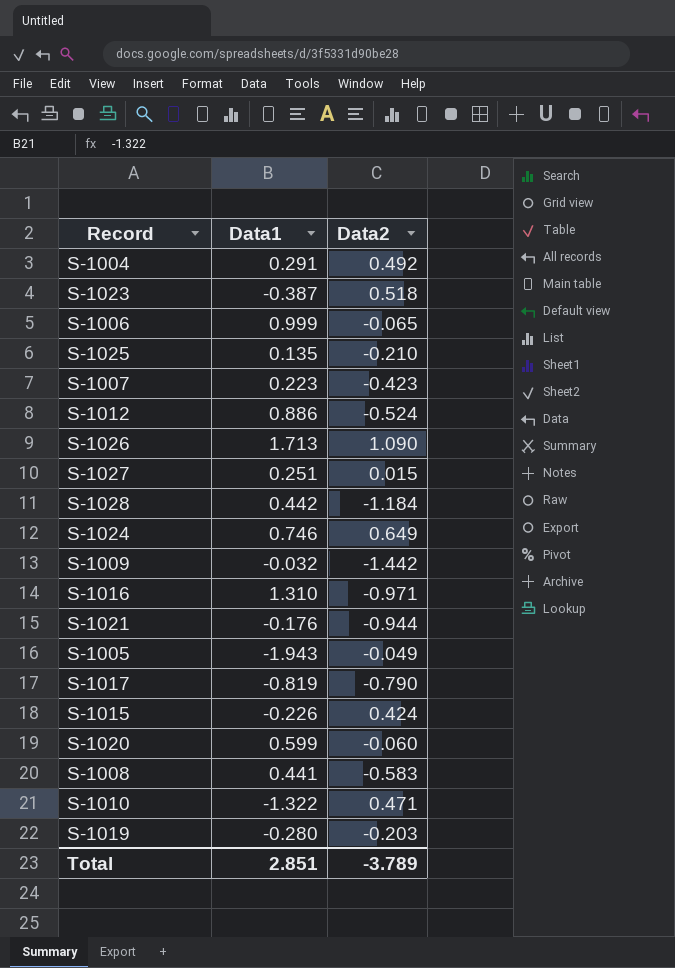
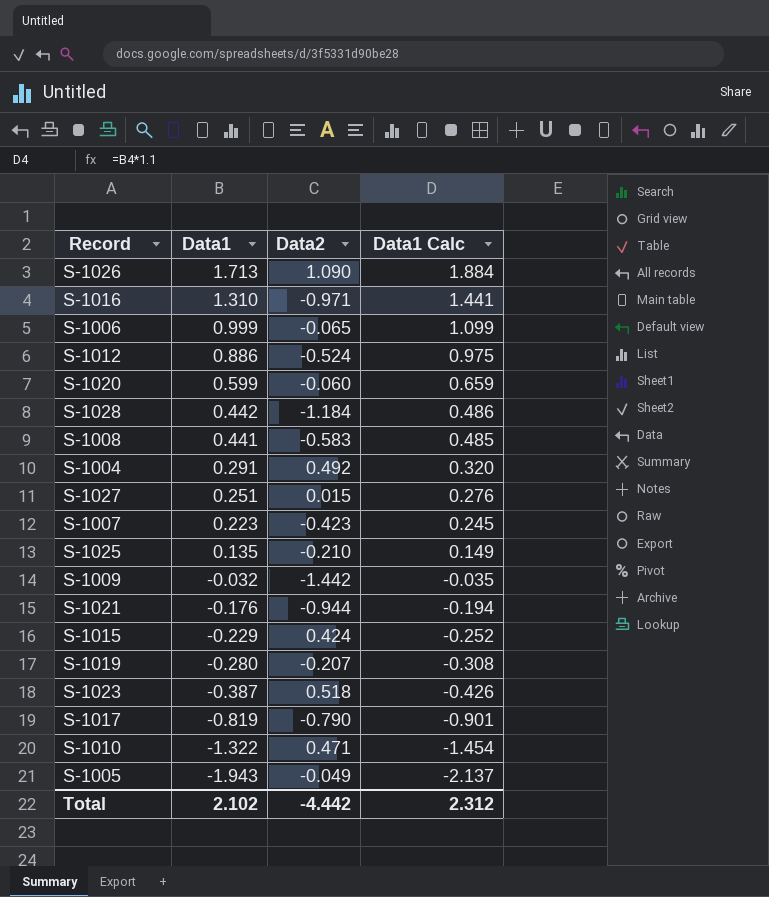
row order: none -> Data1 descending
column Data1 Calc | formula: none -> [Data1] * 1.1
row S-1024: 0.746 | 0.649 -> none
S-1015 | Data1: -0.226 -> -0.229
S-1019 | Data2: -0.203 -> -0.207
Total | Data1: 2.851 -> 2.102
Total | Data2: -3.789 -> -4.442

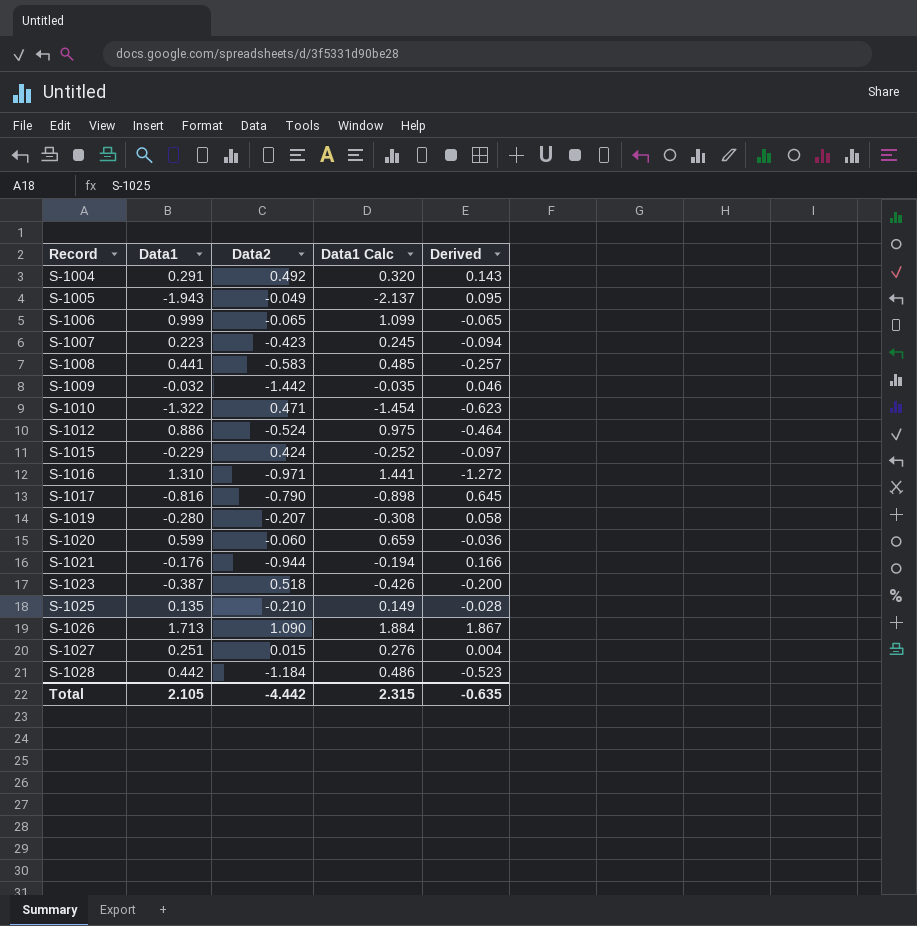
row order: Data1 descending -> Record ascending
column Derived | formula: none -> [Data1] * [Data2]
S-1017 | Data1: -0.819 -> -0.816
S-1017 | Data1 Calc: -0.901 -> -0.898
Total | Data1: 2.102 -> 2.105
Total | Data1 Calc: 2.312 -> 2.315

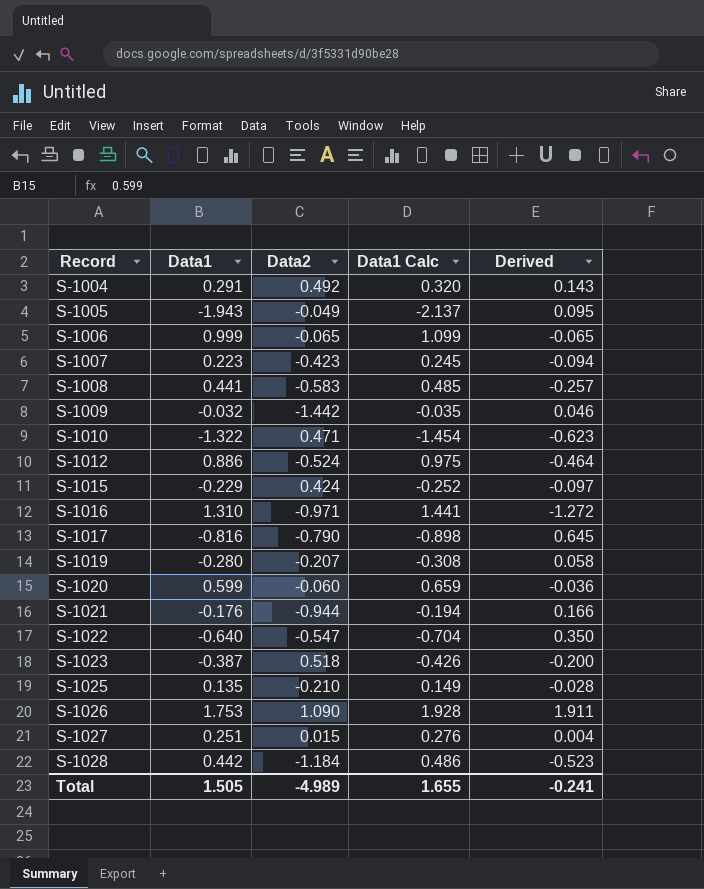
row S-1022: none -> -0.640 | -0.547 | -0.704 | 0.350
S-1026 | Data1: 1.713 -> 1.753
S-1026 | Data1 Calc: 1.884 -> 1.928
S-1026 | Derived: 1.867 -> 1.911
Total | Data1: 2.105 -> 1.505
Total | Data2: -4.442 -> -4.989
Total | Data1 Calc: 2.315 -> 1.655
Total | Derived: -0.635 -> -0.241

